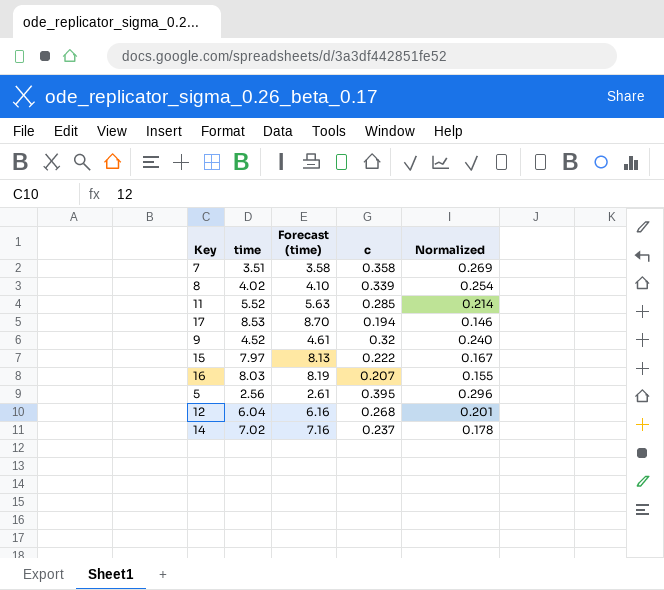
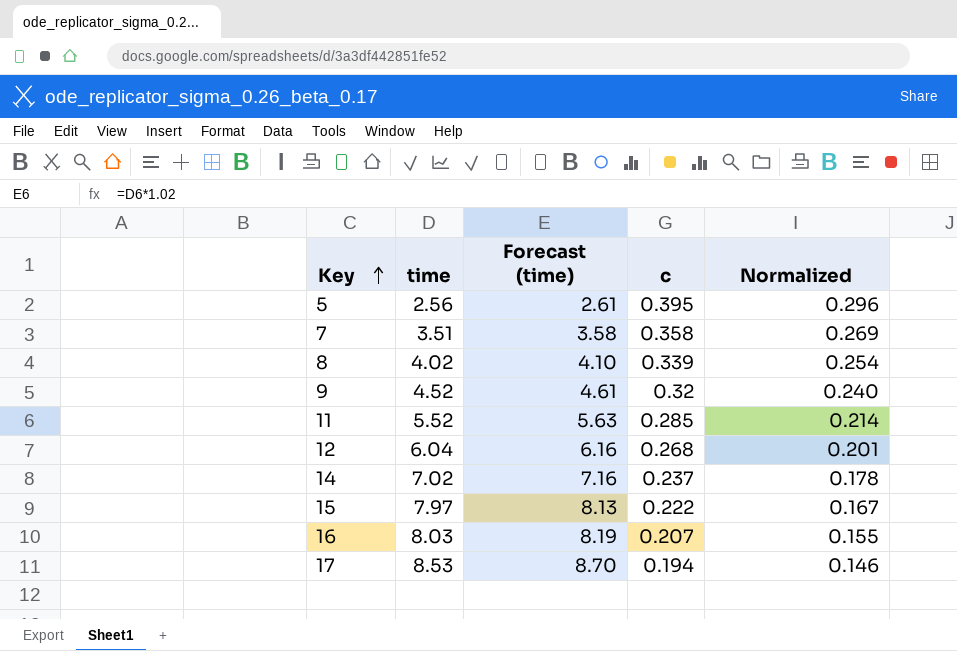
row order: none -> Key ascending

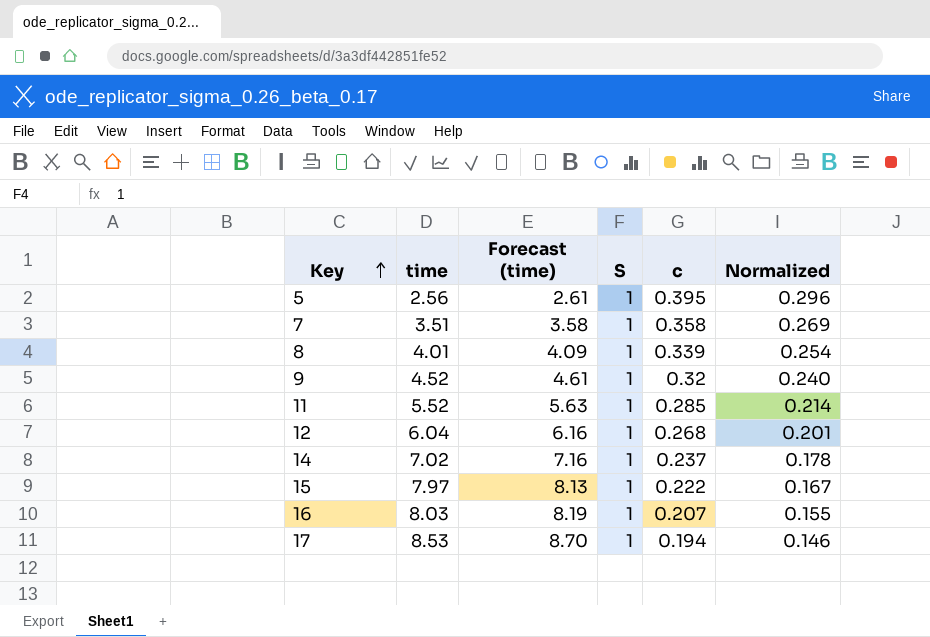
column S | position: none -> 4
8 | time: 4.02 -> 4.01
8 | Forecast (time): 4.10 -> 4.09

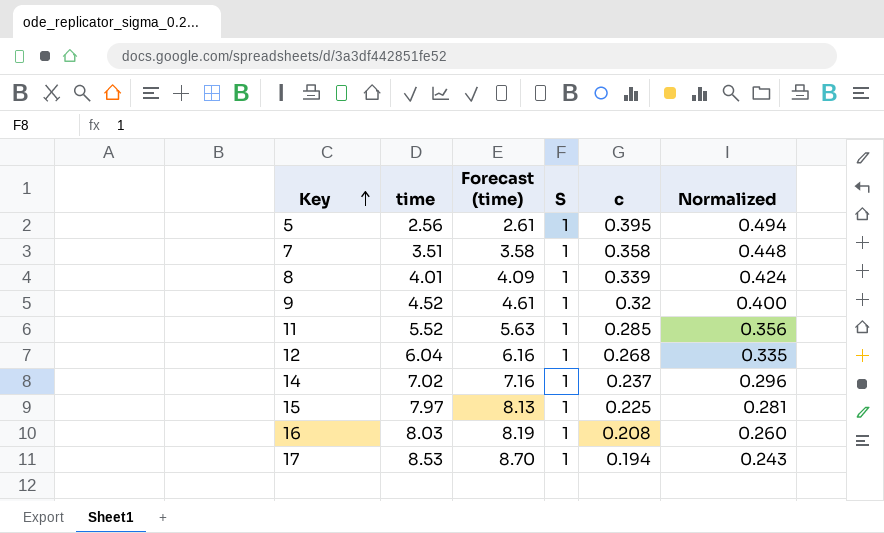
column Normalized | formula: [c] * 0.75 -> [c] * 1.25
15 | c: 0.222 -> 0.225
16 | c: 0.207 -> 0.208

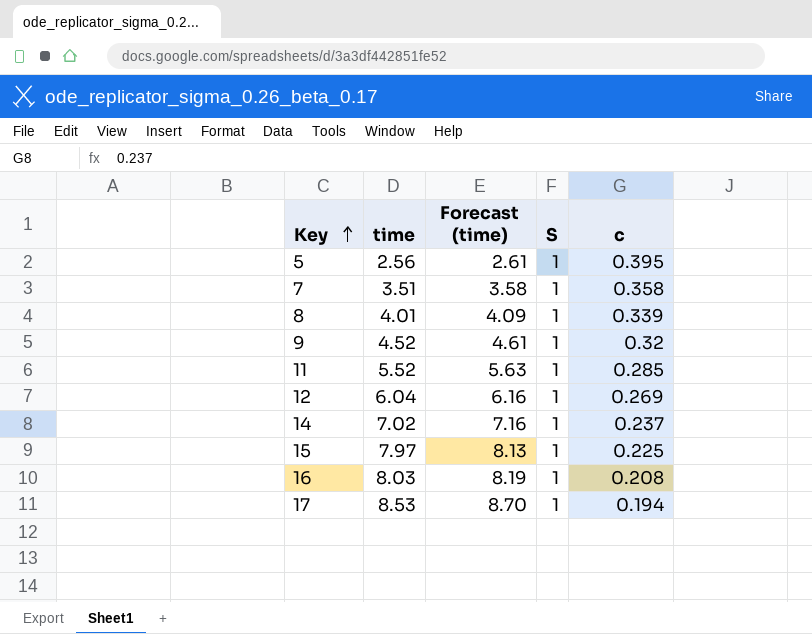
column Normalized | formula: [c] * 1.25 -> none
12 | c: 0.268 -> 0.269

